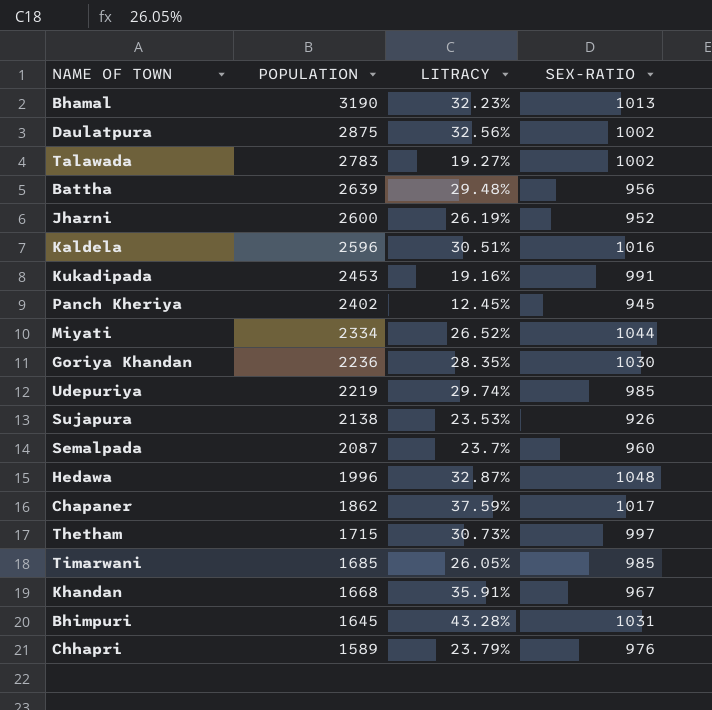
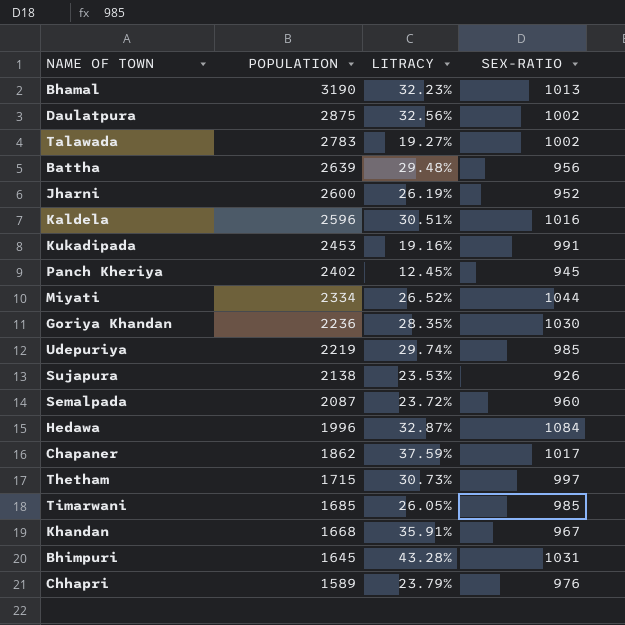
Semalpada | LITRACY: 23.7% -> 23.72%
Hedawa | SEX-RATIO: 1048 -> 1084

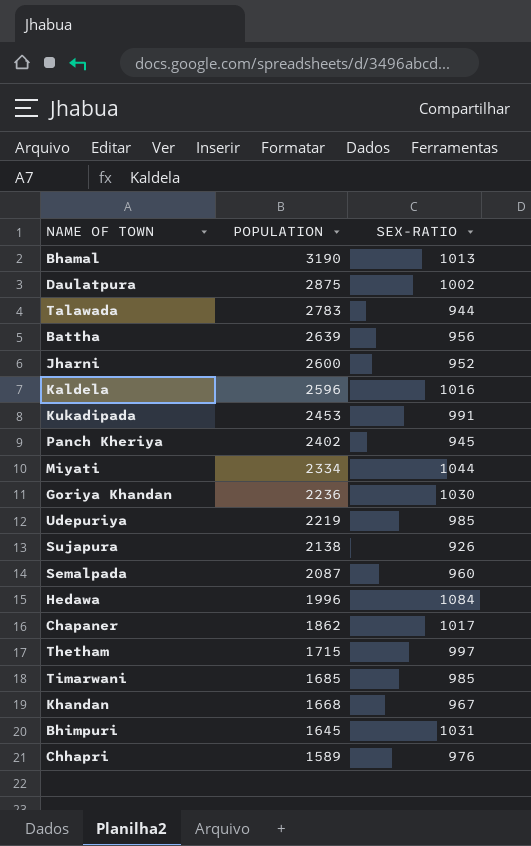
column LITRACY | position: 3 -> none
Talawada | SEX-RATIO: 1002 -> 944

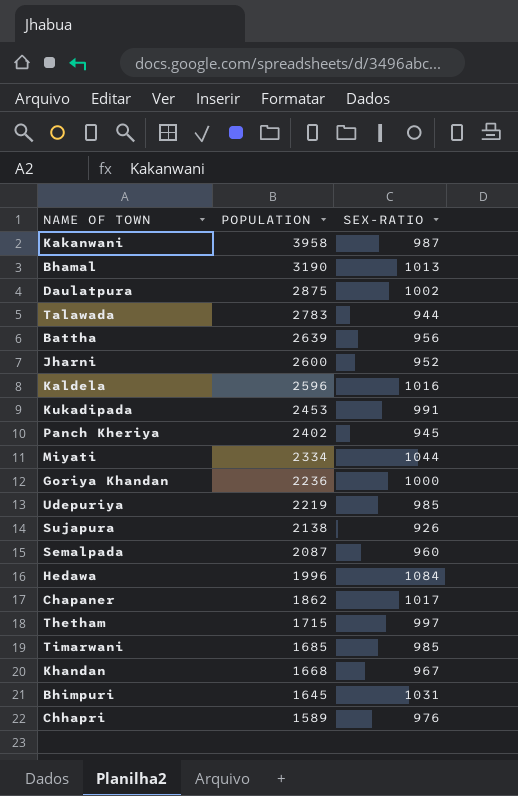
row Kakanwani: none -> 3958 | 987
Goriya Khandan | SEX-RATIO: 1030 -> 1000

